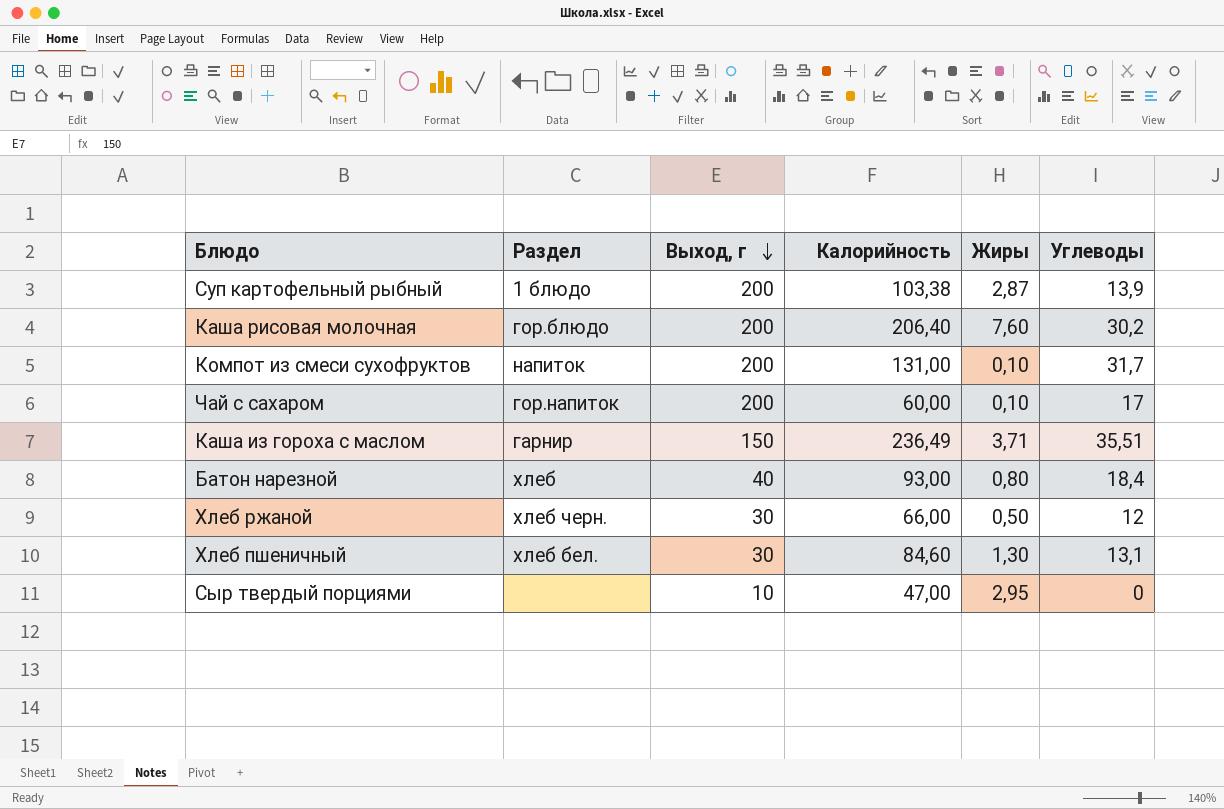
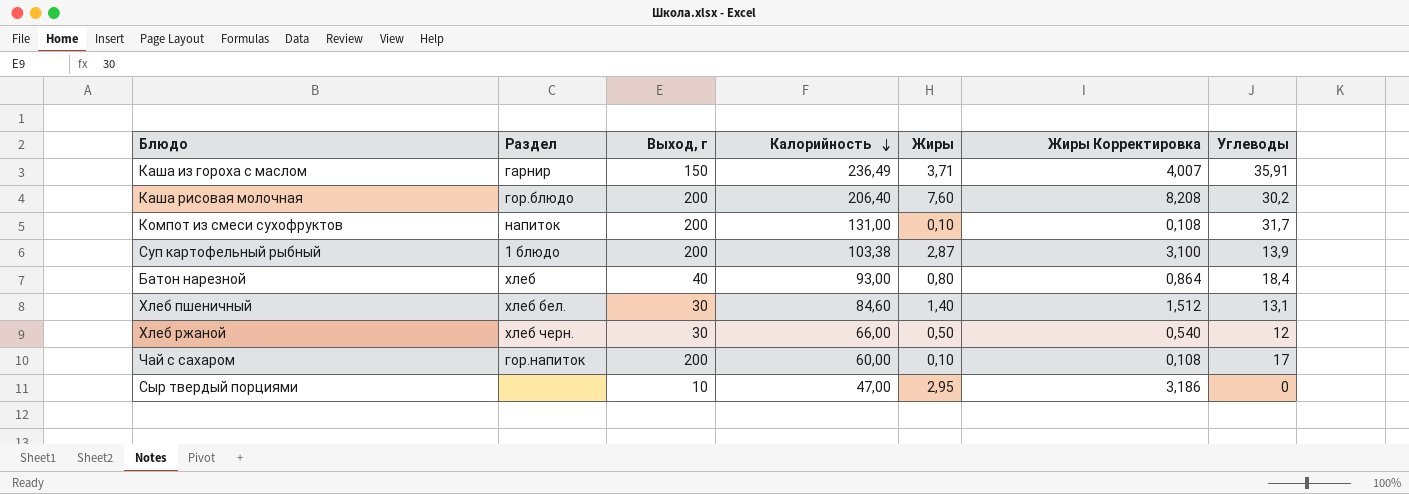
row order: Выход, г descending -> Калорийность descending
column Жиры Корректировка | formula: none -> [Жиры] * 1,08
Каша из гороха с маслом | Углеводы: 35,51 -> 35,91
Хлеб пшеничный | Жиры: 1,30 -> 1,40

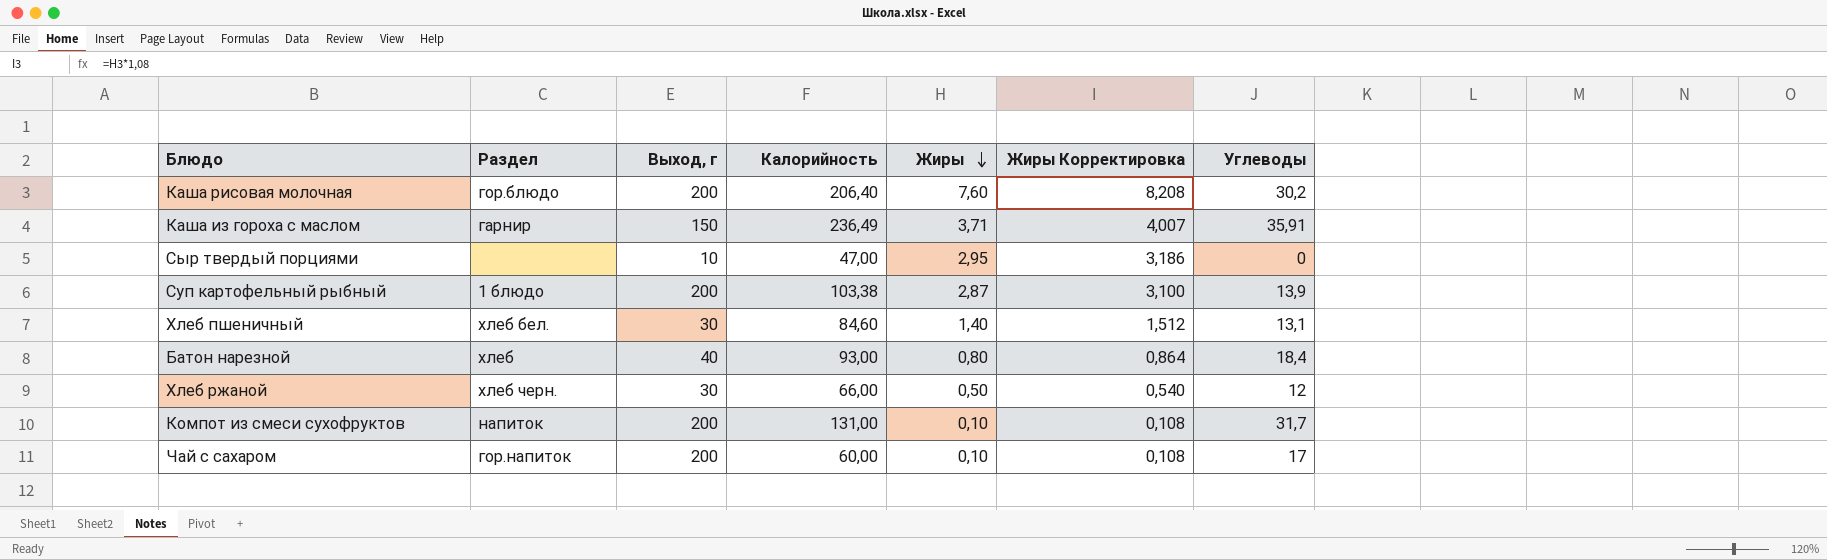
row order: Калорийность descending -> Жиры descending

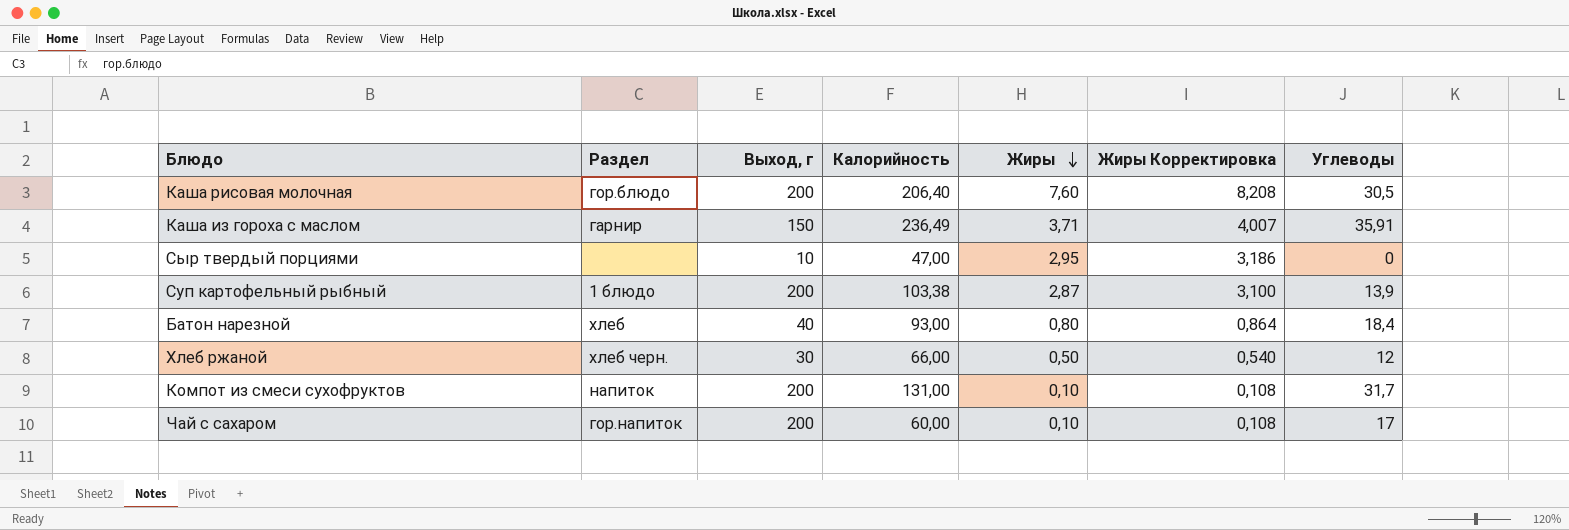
row Хлеб пшеничный: хлеб бел. | 30 | 84,60 | 1,40 | 1,512 | 13,1 -> none
Каша рисовая молочная | Углеводы: 30,2 -> 30,5

